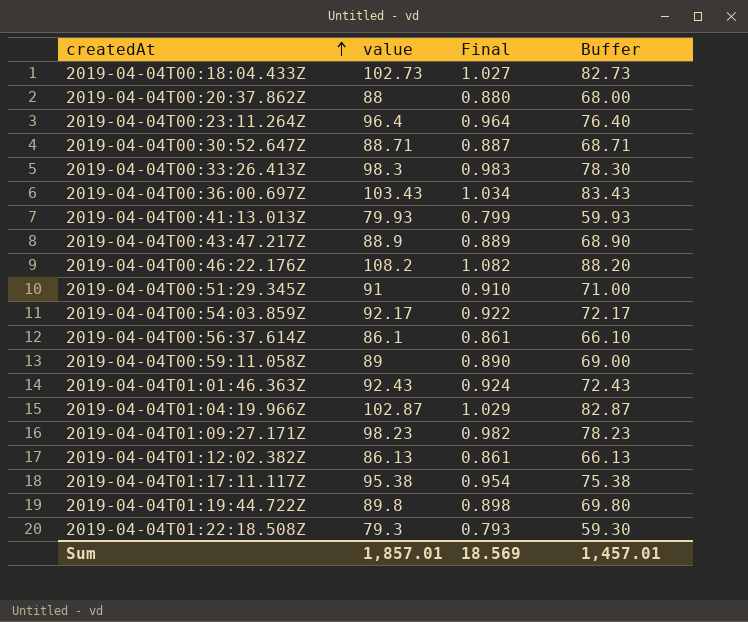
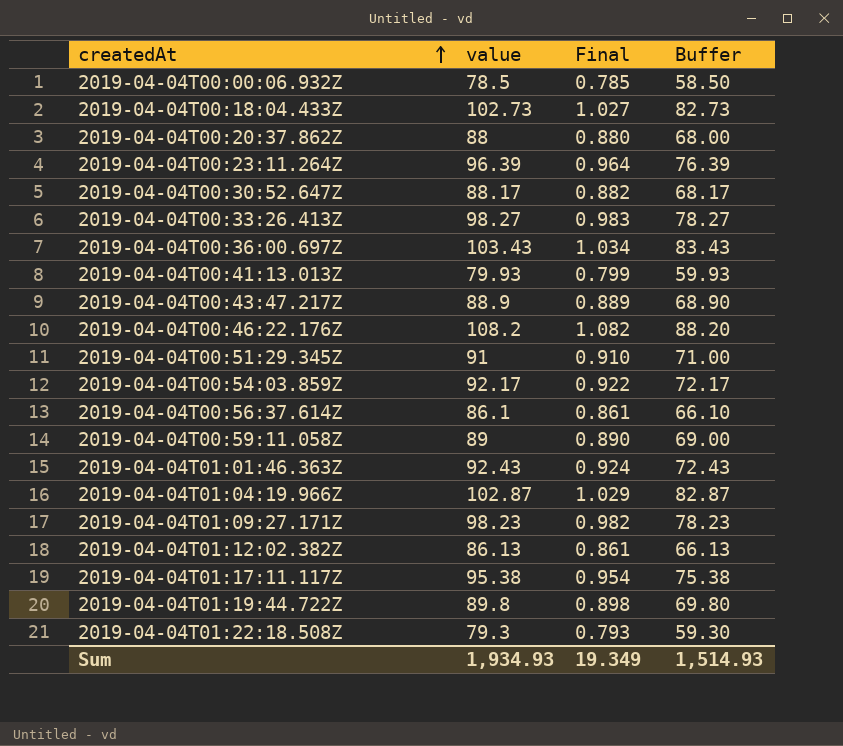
row 2019-04-04T00:00:06.932Z: none -> 78.5 | 0.785 | 58.50
2019-04-04T00:23:11.264Z | value: 96.4 -> 96.39
2019-04-04T00:23:11.264Z | Buffer: 76.40 -> 76.39
2019-04-04T00:30:52.647Z | value: 88.71 -> 88.17
2019-04-04T00:30:52.647Z | Final: 0.887 -> 0.882
2019-04-04T00:30:52.647Z | Buffer: 68.71 -> 68.17
2019-04-04T00:33:26.413Z | value: 98.3 -> 98.27
2019-04-04T00:33:26.413Z | Buffer: 78.30 -> 78.27
Sum | value: 1,857.01 -> 1,934.93
Sum | Final: 18.569 -> 19.349
Sum | Buffer: 1,457.01 -> 1,514.93

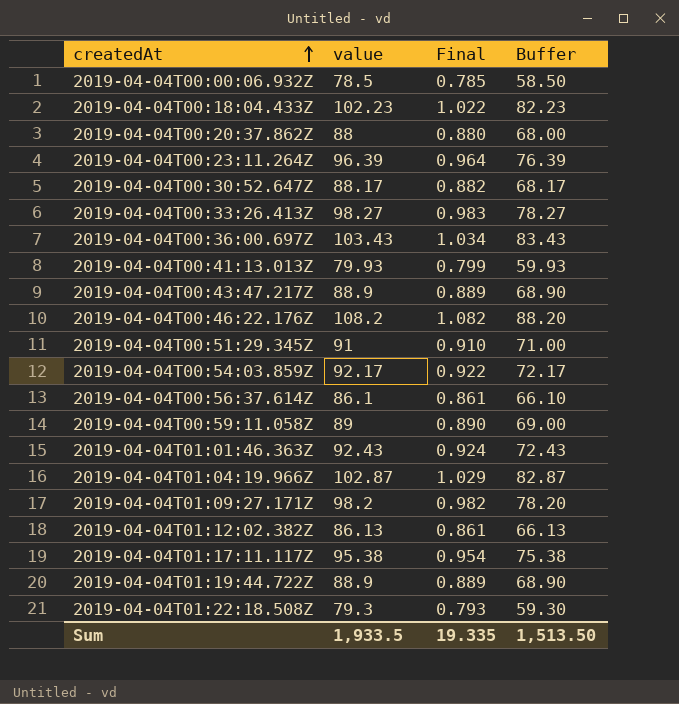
2019-04-04T00:18:04.433Z | value: 102.73 -> 102.23
2019-04-04T00:18:04.433Z | Final: 1.027 -> 1.022
2019-04-04T00:18:04.433Z | Buffer: 82.73 -> 82.23
2019-04-04T01:09:27.171Z | value: 98.23 -> 98.2
2019-04-04T01:09:27.171Z | Buffer: 78.23 -> 78.20
2019-04-04T01:19:44.722Z | value: 89.8 -> 88.9
2019-04-04T01:19:44.722Z | Final: 0.898 -> 0.889
2019-04-04T01:19:44.722Z | Buffer: 69.80 -> 68.90
Sum | value: 1,934.93 -> 1,933.5
Sum | Final: 19.349 -> 19.335
Sum | Buffer: 1,514.93 -> 1,513.50

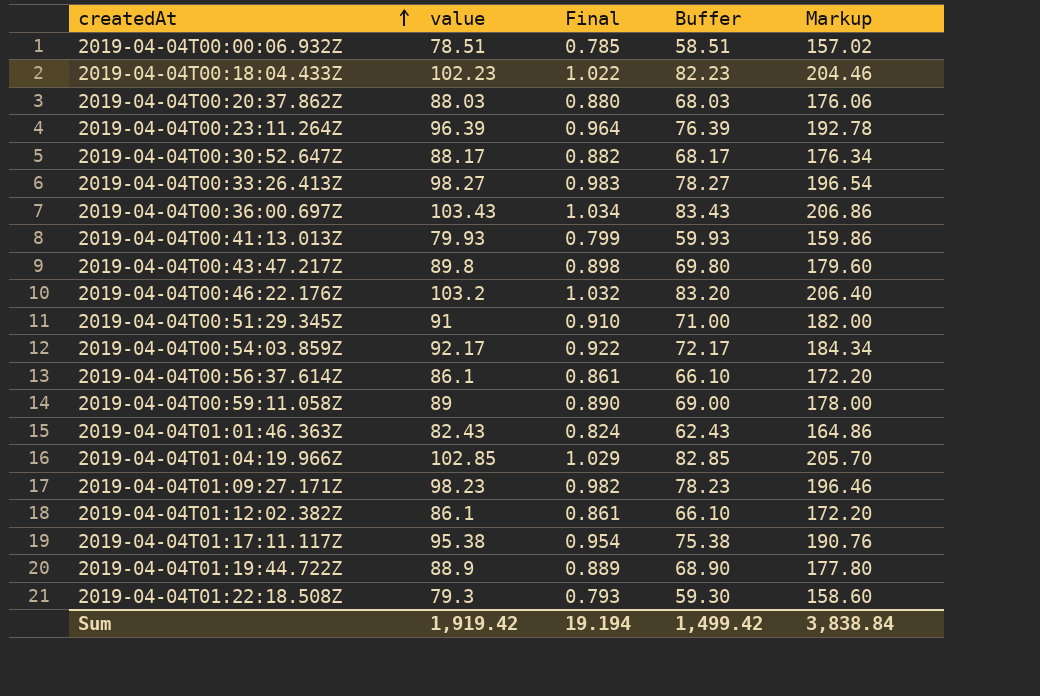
column Markup | formula: none -> [value] * 2
2019-04-04T00:00:06.932Z | value: 78.5 -> 78.51
2019-04-04T00:00:06.932Z | Buffer: 58.50 -> 58.51
2019-04-04T00:20:37.862Z | value: 88 -> 88.03
2019-04-04T00:20:37.862Z | Buffer: 68.00 -> 68.03
2019-04-04T00:43:47.217Z | value: 88.9 -> 89.8
2019-04-04T00:43:47.217Z | Final: 0.889 -> 0.898
2019-04-04T00:43:47.217Z | Buffer: 68.90 -> 69.80
2019-04-04T00:46:22.176Z | value: 108.2 -> 103.2
2019-04-04T00:46:22.176Z | Final: 1.082 -> 1.032
2019-04-04T00:46:22.176Z | Buffer: 88.20 -> 83.20
2019-04-04T01:01:46.363Z | value: 92.43 -> 82.43
2019-04-04T01:01:46.363Z | Final: 0.924 -> 0.824
2019-04-04T01:01:46.363Z | Buffer: 72.43 -> 62.43
2019-04-04T01:04:19.966Z | value: 102.87 -> 102.85
2019-04-04T01:04:19.966Z | Buffer: 82.87 -> 82.85
2019-04-04T01:09:27.171Z | value: 98.2 -> 98.23
2019-04-04T01:09:27.171Z | Buffer: 78.20 -> 78.23
2019-04-04T01:12:02.382Z | value: 86.13 -> 86.1
2019-04-04T01:12:02.382Z | Buffer: 66.13 -> 66.10
Sum | value: 1,933.5 -> 1,919.42
Sum | Final: 19.335 -> 19.194
Sum | Buffer: 1,513.50 -> 1,499.42

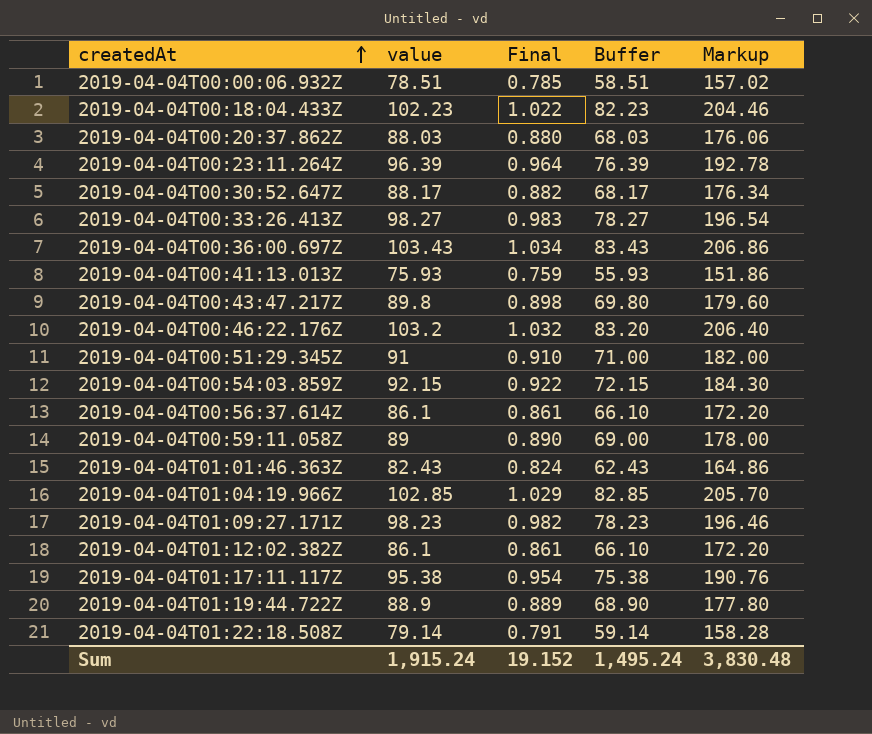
2019-04-04T00:41:13.013Z | value: 79.93 -> 75.93
2019-04-04T00:41:13.013Z | Final: 0.799 -> 0.759
2019-04-04T00:41:13.013Z | Buffer: 59.93 -> 55.93
2019-04-04T00:41:13.013Z | Markup: 159.86 -> 151.86
2019-04-04T00:54:03.859Z | value: 92.17 -> 92.15
2019-04-04T00:54:03.859Z | Buffer: 72.17 -> 72.15
2019-04-04T00:54:03.859Z | Markup: 184.34 -> 184.30
2019-04-04T01:22:18.508Z | value: 79.3 -> 79.14
2019-04-04T01:22:18.508Z | Final: 0.793 -> 0.791
2019-04-04T01:22:18.508Z | Buffer: 59.30 -> 59.14
2019-04-04T01:22:18.508Z | Markup: 158.60 -> 158.28
Sum | value: 1,919.42 -> 1,915.24
Sum | Final: 19.194 -> 19.152
Sum | Buffer: 1,499.42 -> 1,495.24
Sum | Markup: 3,838.84 -> 3,830.48

